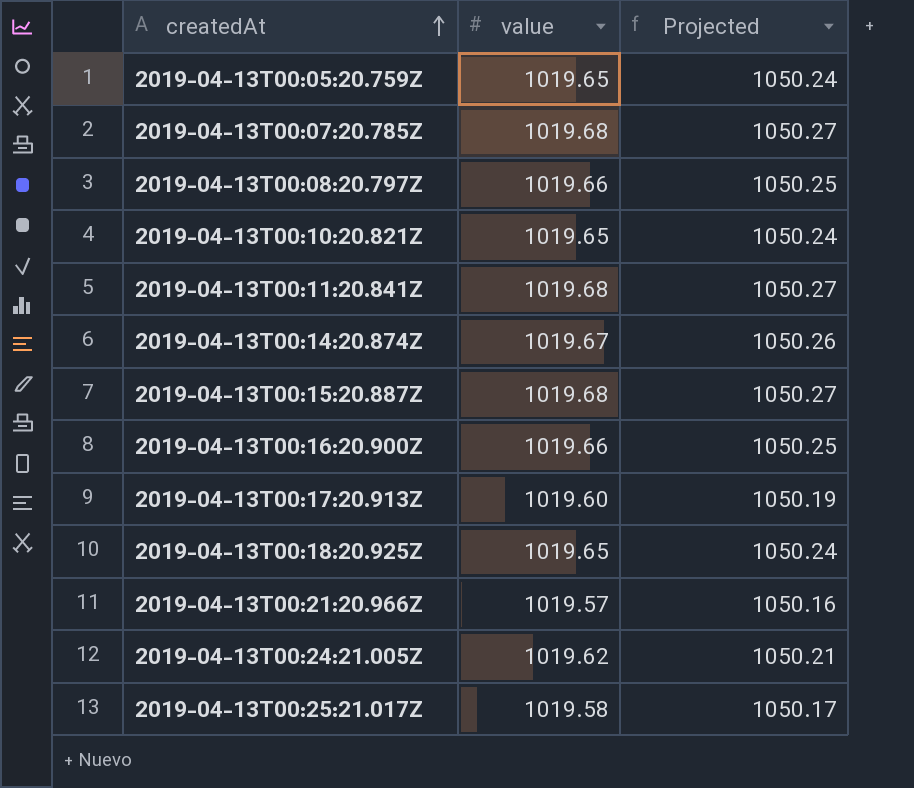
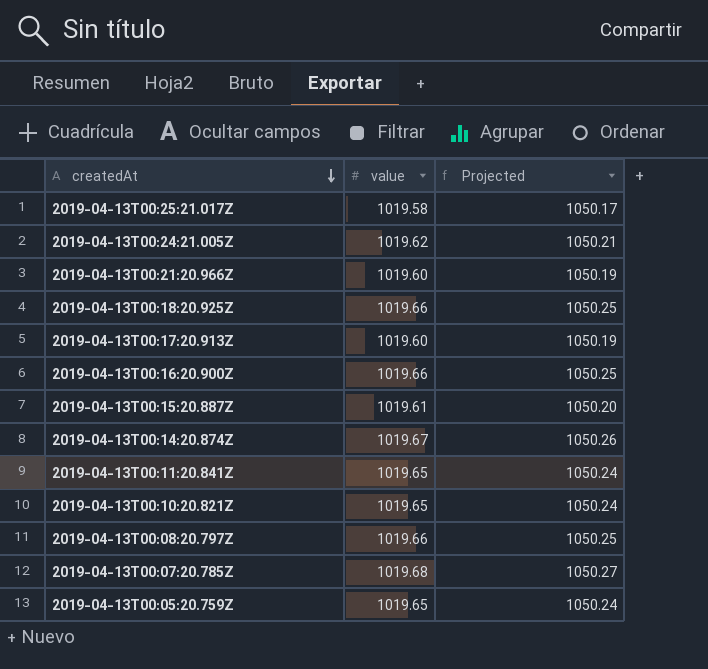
row order: createdAt ascending -> createdAt descending
2019-04-13T00:21:20.966Z | value: 1019.57 -> 1019.60
2019-04-13T00:21:20.966Z | Projected: 1050.16 -> 1050.19
2019-04-13T00:18:20.925Z | value: 1019.65 -> 1019.66
2019-04-13T00:18:20.925Z | Projected: 1050.24 -> 1050.25
2019-04-13T00:15:20.887Z | value: 1019.68 -> 1019.61
2019-04-13T00:15:20.887Z | Projected: 1050.27 -> 1050.20
2019-04-13T00:11:20.841Z | value: 1019.68 -> 1019.65
2019-04-13T00:11:20.841Z | Projected: 1050.27 -> 1050.24

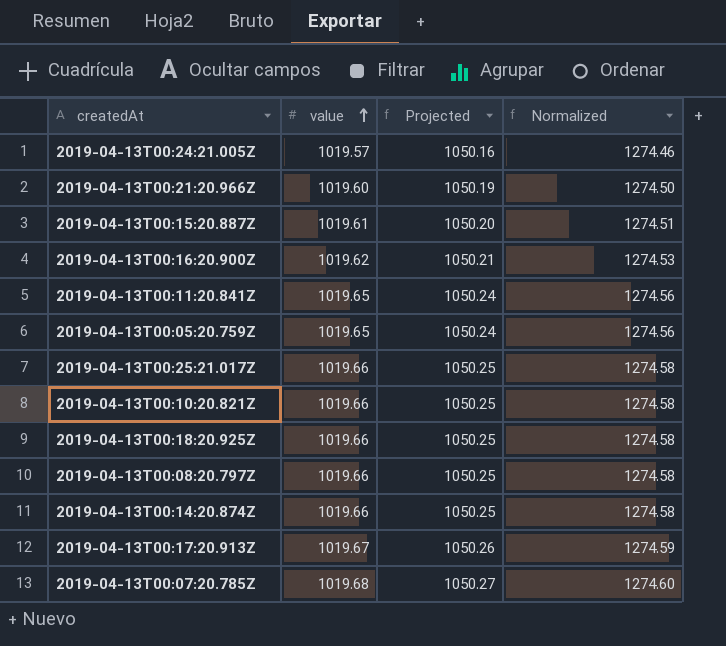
row order: createdAt descending -> value ascending
column Normalized | formula: none -> [value] * 1.25
2019-04-13T00:24:21.005Z | value: 1019.62 -> 1019.57
2019-04-13T00:24:21.005Z | Projected: 1050.21 -> 1050.16
2019-04-13T00:16:20.900Z | value: 1019.66 -> 1019.62
2019-04-13T00:16:20.900Z | Projected: 1050.25 -> 1050.21
2019-04-13T00:25:21.017Z | value: 1019.58 -> 1019.66
2019-04-13T00:25:21.017Z | Projected: 1050.17 -> 1050.25
2019-04-13T00:10:20.821Z | value: 1019.65 -> 1019.66
2019-04-13T00:10:20.821Z | Projected: 1050.24 -> 1050.25
2019-04-13T00:14:20.874Z | value: 1019.67 -> 1019.66
2019-04-13T00:14:20.874Z | Projected: 1050.26 -> 1050.25
2019-04-13T00:17:20.913Z | value: 1019.60 -> 1019.67
2019-04-13T00:17:20.913Z | Projected: 1050.19 -> 1050.26

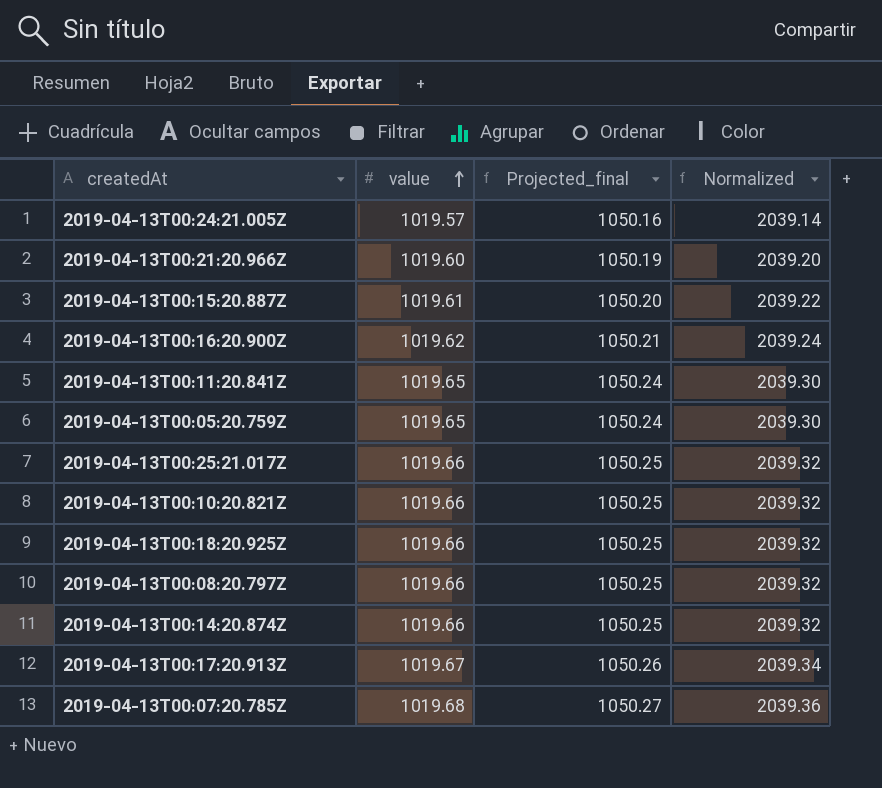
column name: Projected -> Projected_final
column Normalized | formula: [value] * 1.25 -> [value] * 2

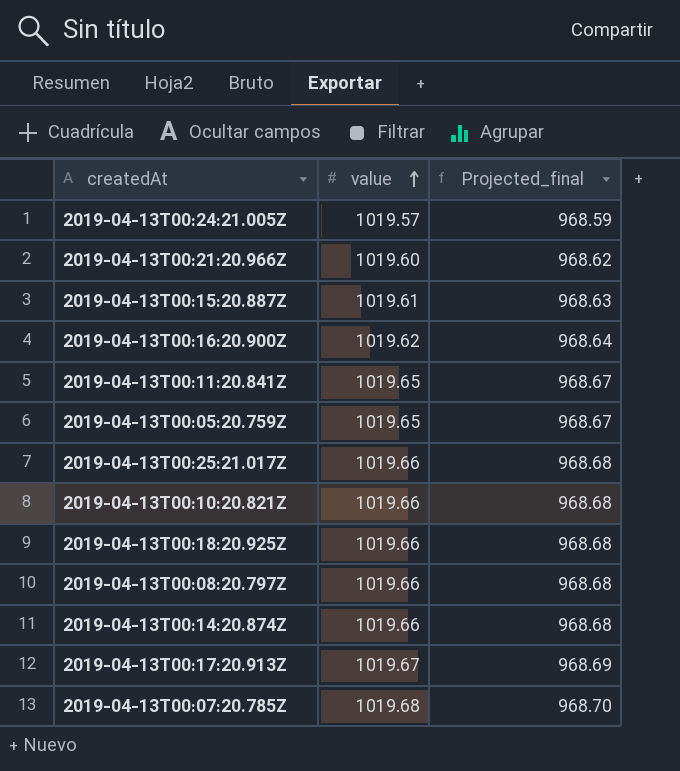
column Normalized | formula: [value] * 2 -> none
column Projected_final | formula: [value] * 1.03 -> [value] * 0.95

